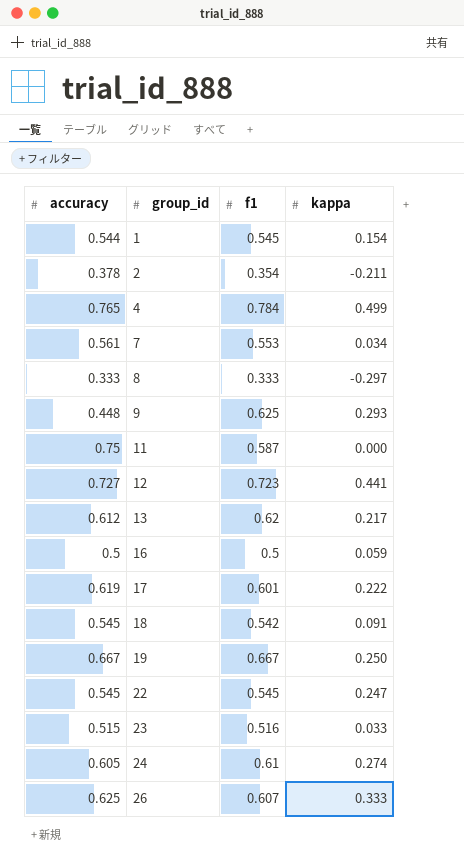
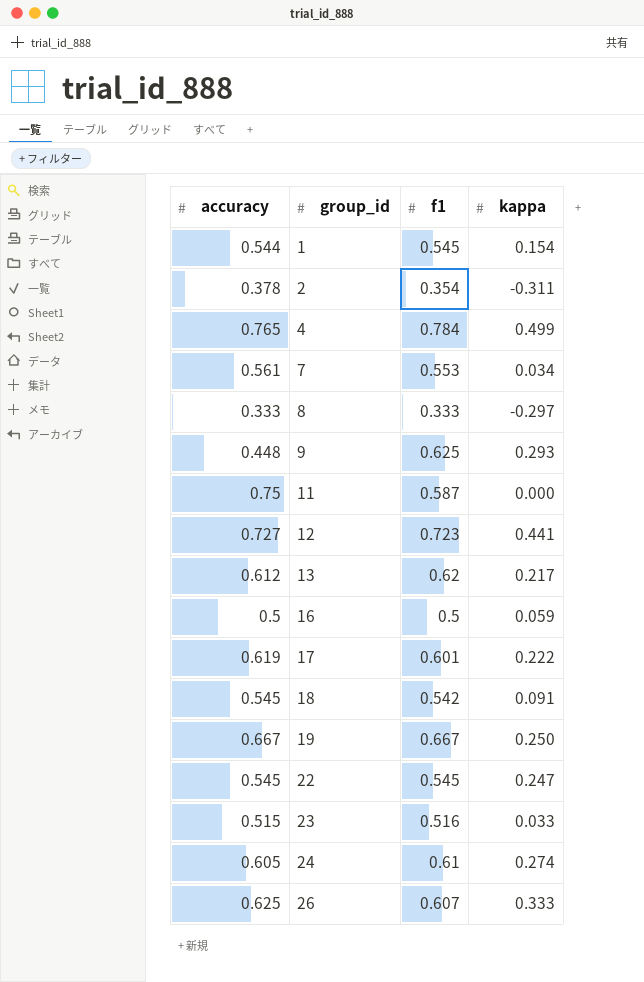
2 | kappa: -0.211 -> -0.311

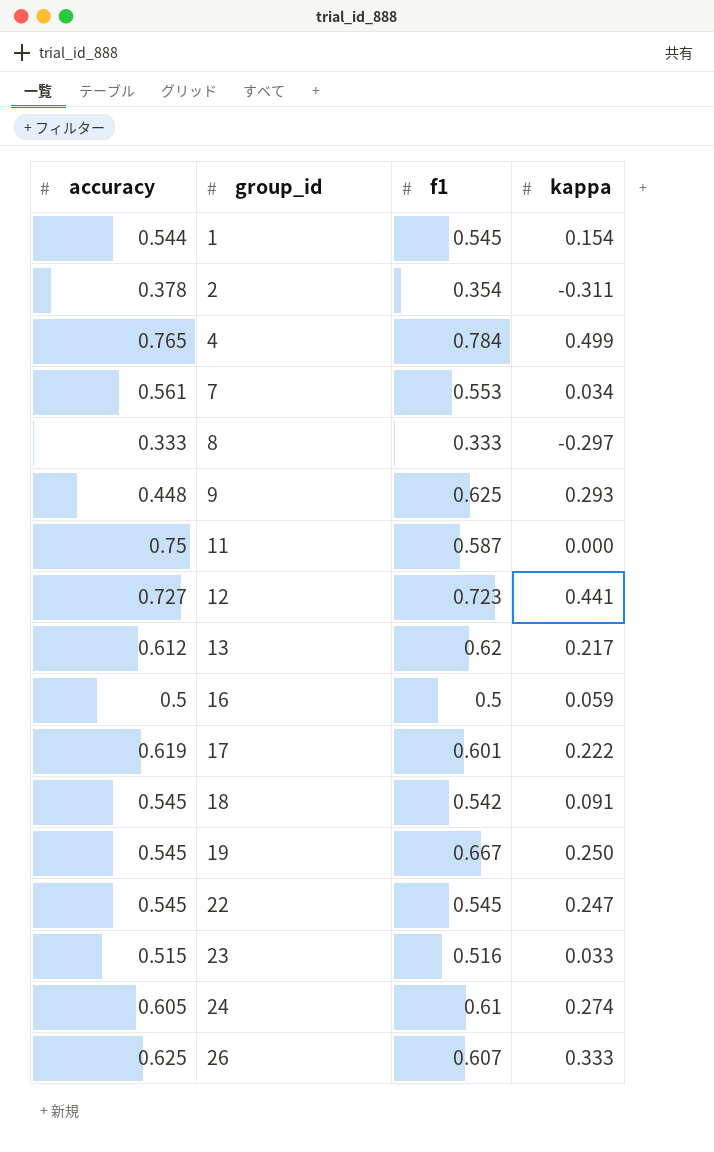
19 | accuracy: 0.667 -> 0.545

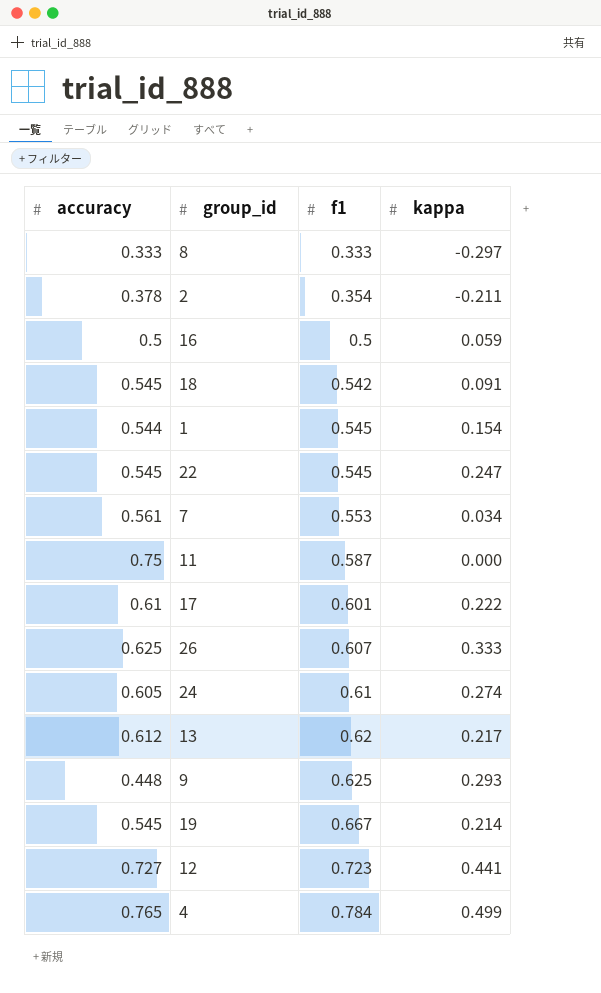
row order: group_id ascending -> f1 ascending
row 23: 0.515 | 0.516 | 0.033 -> none
2 | kappa: -0.311 -> -0.211
17 | accuracy: 0.619 -> 0.61
19 | kappa: 0.250 -> 0.214

